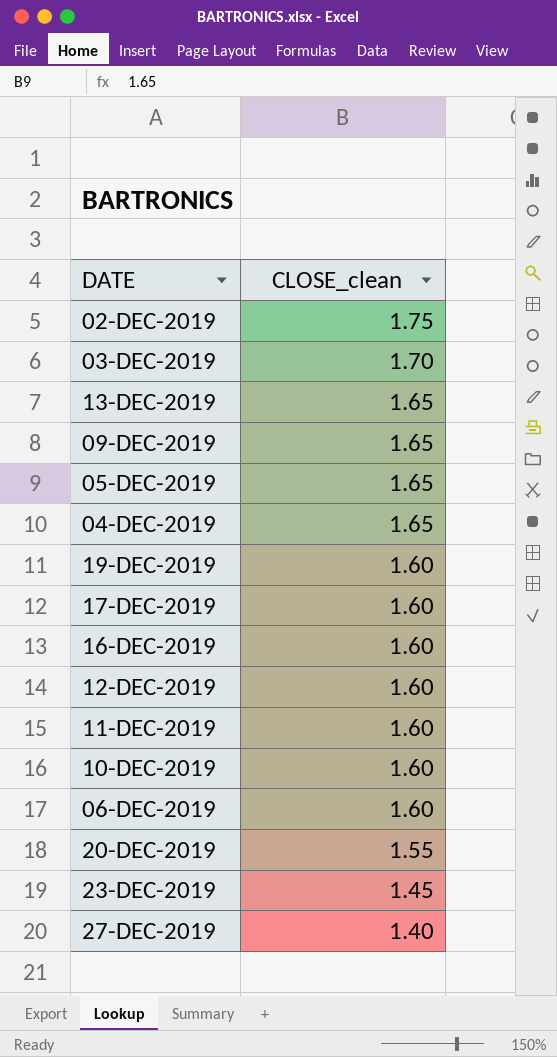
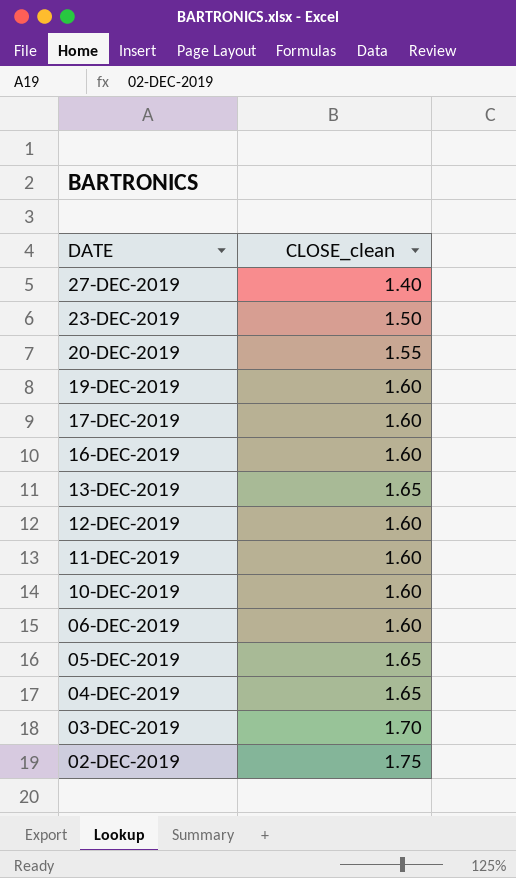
row order: CLOSE_clean descending -> DATE descending
row 09-DEC-2019: 1.65 -> none
23-DEC-2019 | CLOSE_clean: 1.45 -> 1.50

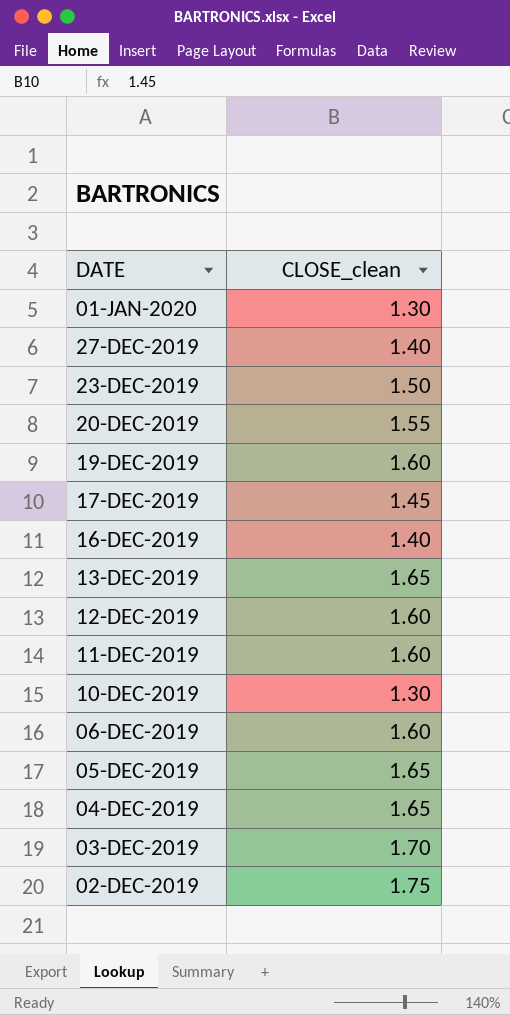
row 01-JAN-2020: none -> 1.30
17-DEC-2019 | CLOSE_clean: 1.60 -> 1.45
16-DEC-2019 | CLOSE_clean: 1.60 -> 1.40
10-DEC-2019 | CLOSE_clean: 1.60 -> 1.30

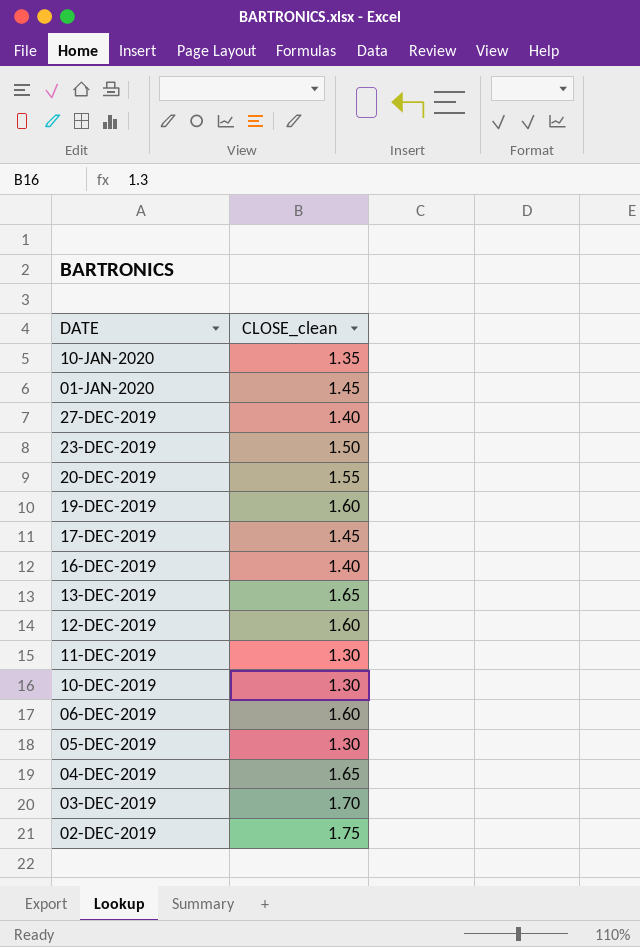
row 10-JAN-2020: none -> 1.35
01-JAN-2020 | CLOSE_clean: 1.30 -> 1.45
11-DEC-2019 | CLOSE_clean: 1.60 -> 1.30
05-DEC-2019 | CLOSE_clean: 1.65 -> 1.30

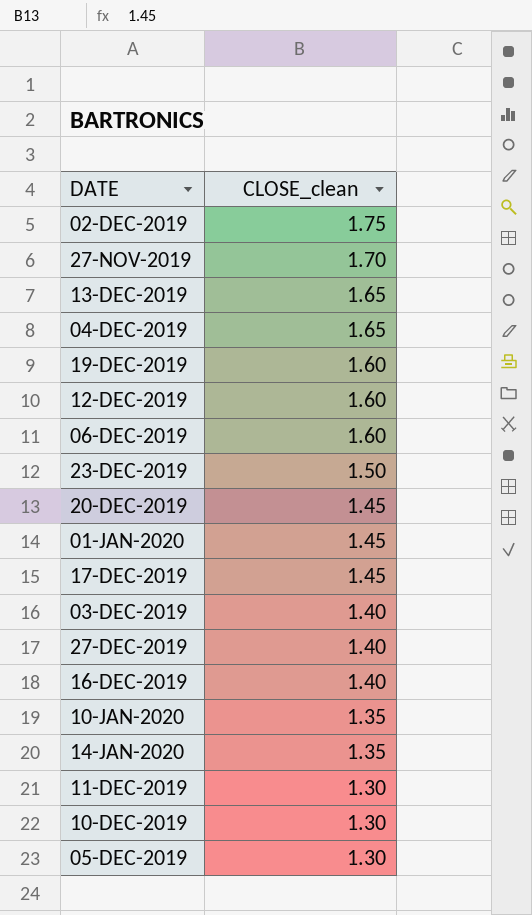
row order: DATE descending -> CLOSE_clean descending
row 27-NOV-2019: none -> 1.70
20-DEC-2019 | CLOSE_clean: 1.55 -> 1.45
03-DEC-2019 | CLOSE_clean: 1.70 -> 1.40
row 14-JAN-2020: none -> 1.35

